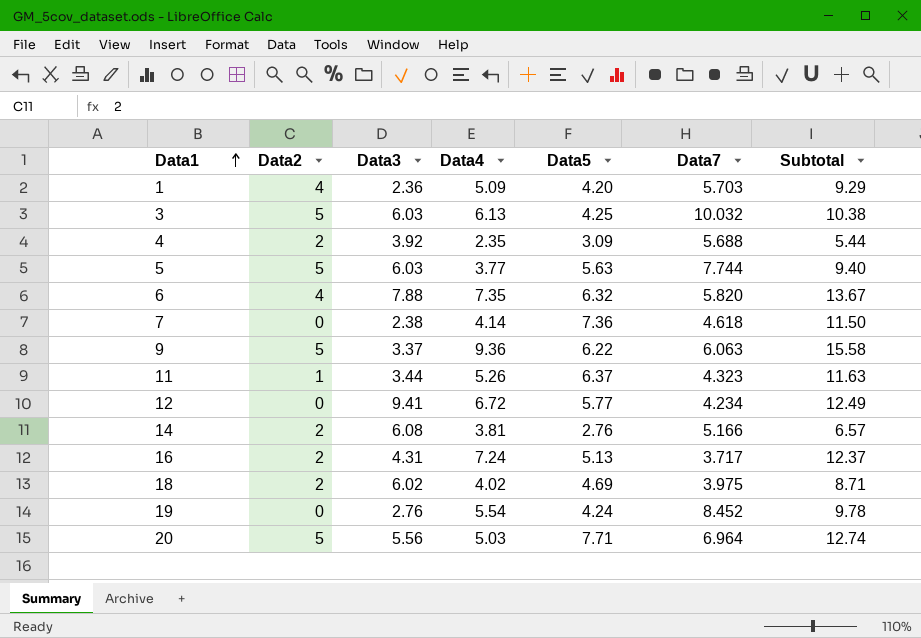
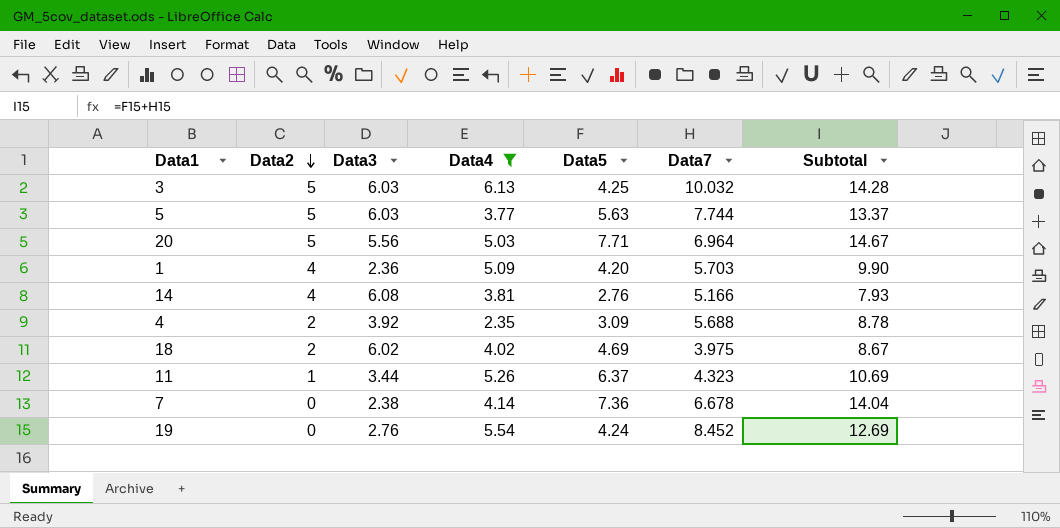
filter: none -> Data4 <= 6.13
row order: Data1 ascending -> Data2 descending
column Subtotal | formula: [Data4] + [Data5] -> [Data5] + [Data7]
14 | Data2: 2 -> 4
7 | Data7: 4.618 -> 6.678

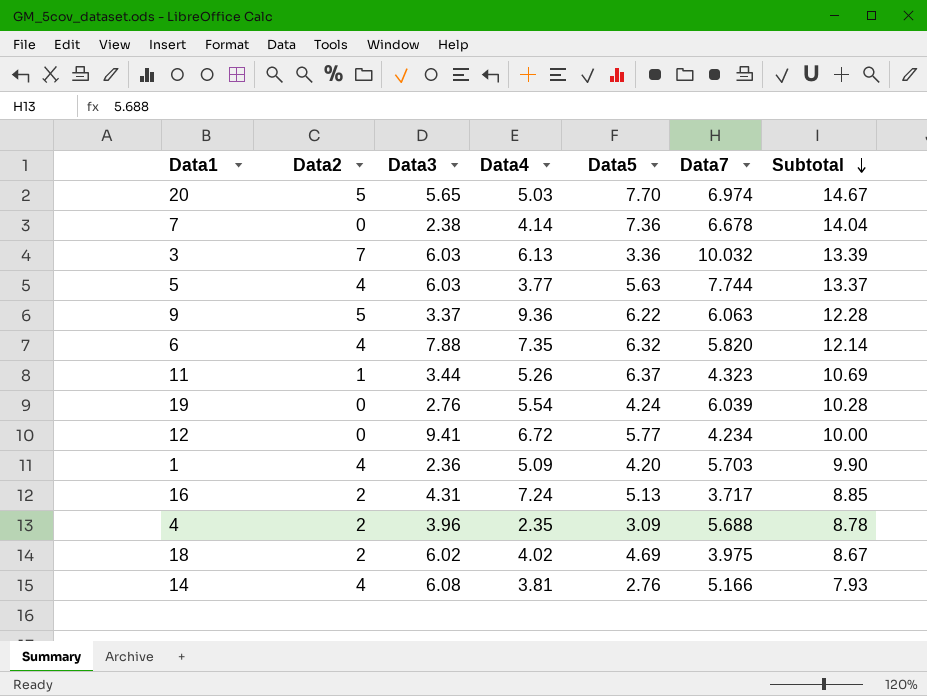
filter: Data4 <= 6.13 -> none
row order: Data2 descending -> Subtotal descending
20 | Data3: 5.56 -> 5.65
20 | Data5: 7.71 -> 7.70
20 | Data7: 6.964 -> 6.974
3 | Data2: 5 -> 7
3 | Data5: 4.25 -> 3.36
3 | Subtotal: 14.28 -> 13.39
5 | Data2: 5 -> 4
19 | Data7: 8.452 -> 6.039
19 | Subtotal: 12.69 -> 10.28
4 | Data3: 3.92 -> 3.96

